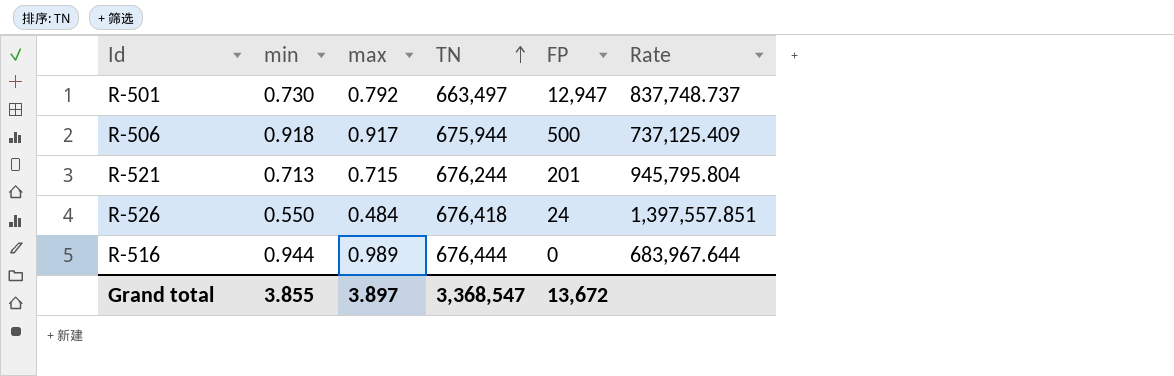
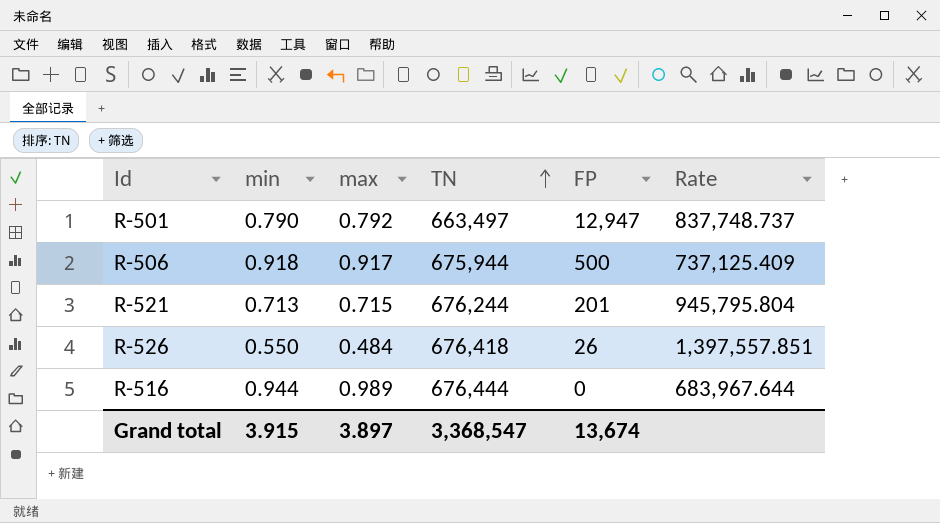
R-501 | min: 0.730 -> 0.790
R-526 | FP: 24 -> 26
Grand total | min: 3.855 -> 3.915
Grand total | FP: 13,672 -> 13,674

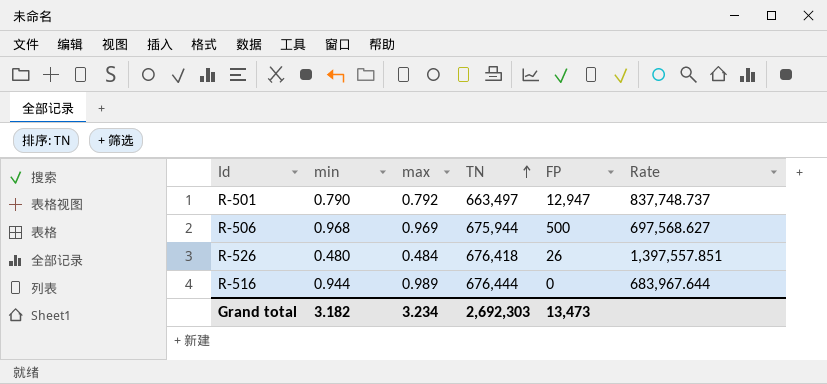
row R-521: 0.713 | 0.715 | 676,244 | 201 | 945,795.804 -> none
R-506 | min: 0.918 -> 0.968
R-506 | max: 0.917 -> 0.969
R-506 | Rate: 737,125.409 -> 697,568.627
R-526 | min: 0.550 -> 0.480
Grand total | min: 3.915 -> 3.182
Grand total | max: 3.897 -> 3.234
Grand total | TN: 3,368,547 -> 2,692,303
Grand total | FP: 13,674 -> 13,473

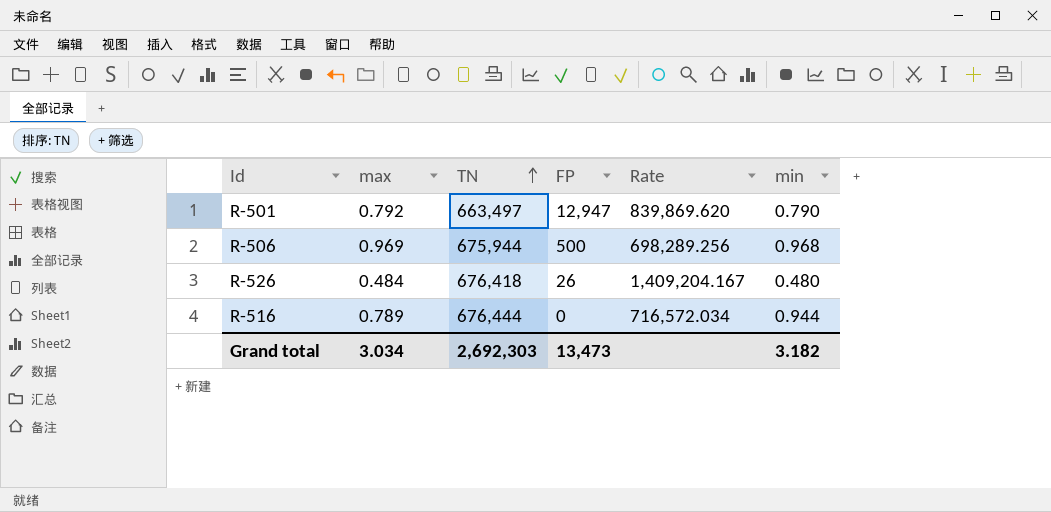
column Rate | formula: [TN] / [max] -> [TN] / [min]
column min | position: 2 -> 6
R-516 | max: 0.989 -> 0.789
Grand total | max: 3.234 -> 3.034

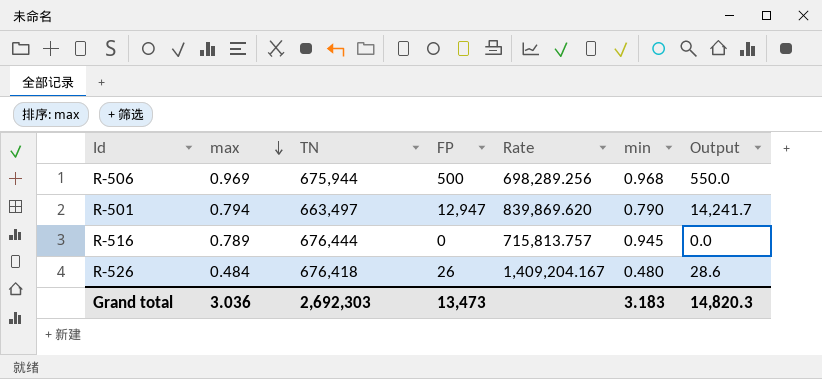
row order: TN ascending -> max descending
column Output | formula: none -> [FP] * 1.1
R-501 | max: 0.792 -> 0.794
R-516 | Rate: 716,572.034 -> 715,813.757
R-516 | min: 0.944 -> 0.945
Grand total | max: 3.034 -> 3.036
Grand total | min: 3.182 -> 3.183

